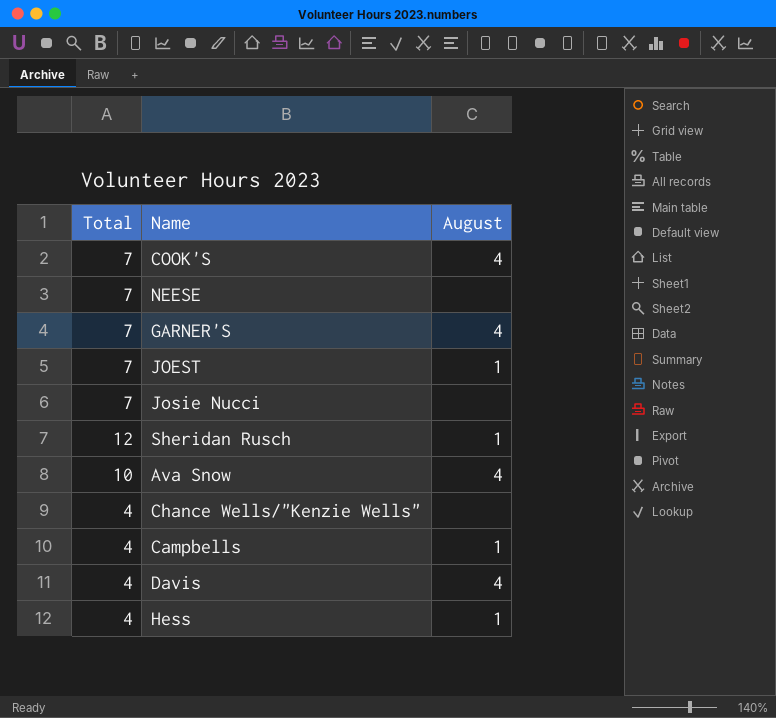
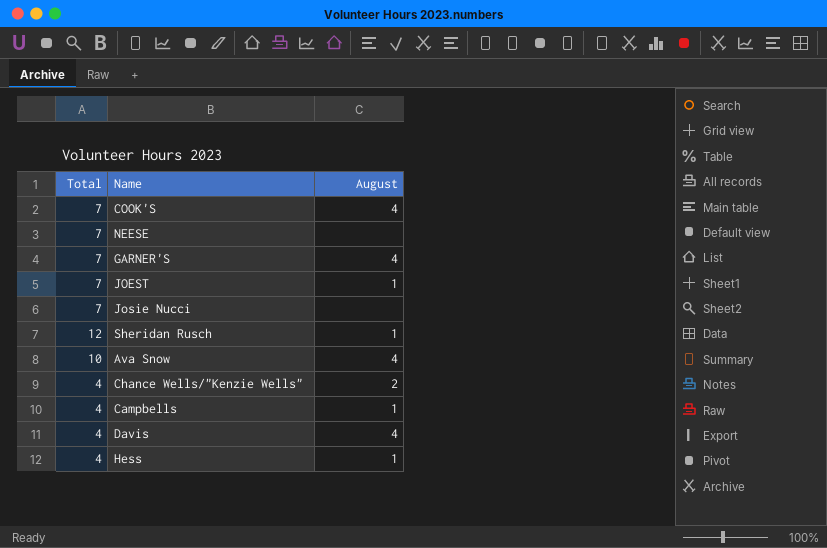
Chance Wells/"Kenzie Wells" | August: none -> 2

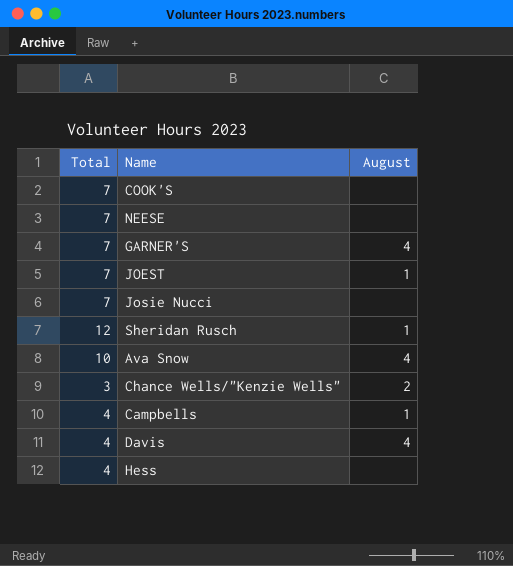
COOK'S | August: 4 -> none
Chance Wells/"Kenzie Wells" | Total: 4 -> 3
Hess | August: 1 -> none

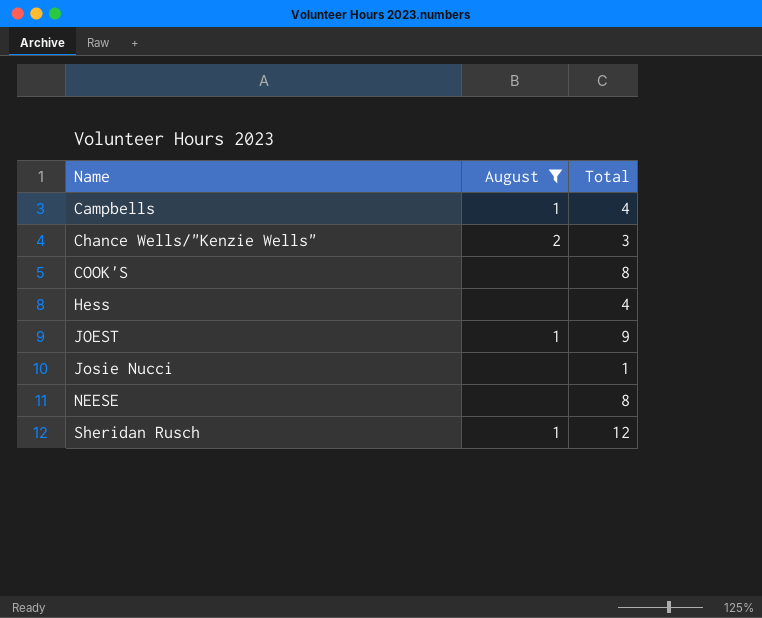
filter: none -> August != 4
row order: none -> Name ascending
column Total | position: 1 -> 3
COOK'S | Total: 7 -> 8
JOEST | Total: 7 -> 9
Josie Nucci | Total: 7 -> 1
NEESE | Total: 7 -> 8

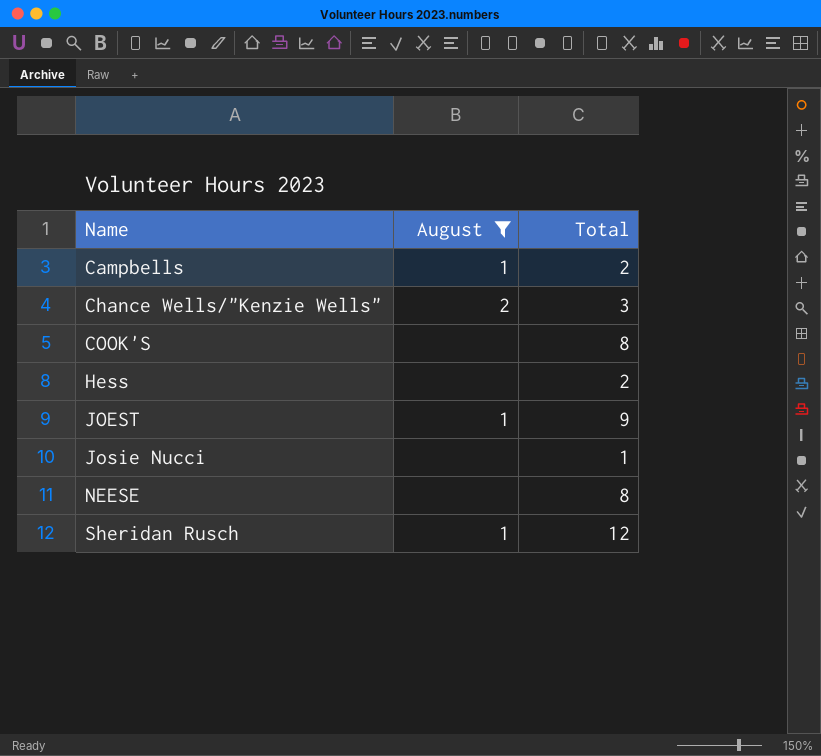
Campbells | Total: 4 -> 2
Hess | Total: 4 -> 2

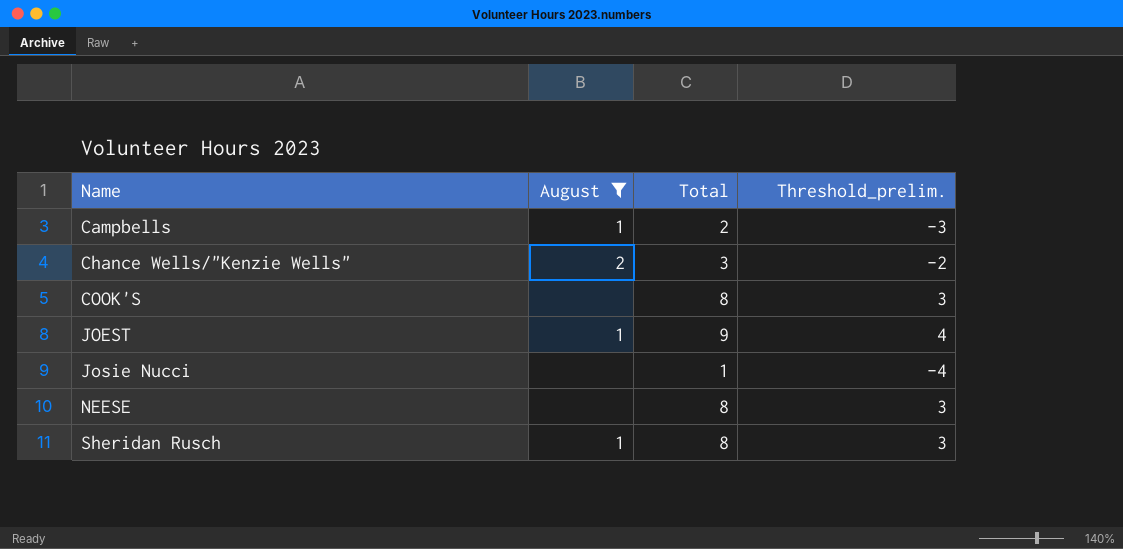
column Threshold_prelim. | formula: none -> [Total] - 5
row Hess: none | 2 -> none
Sheridan Rusch | Total: 12 -> 8

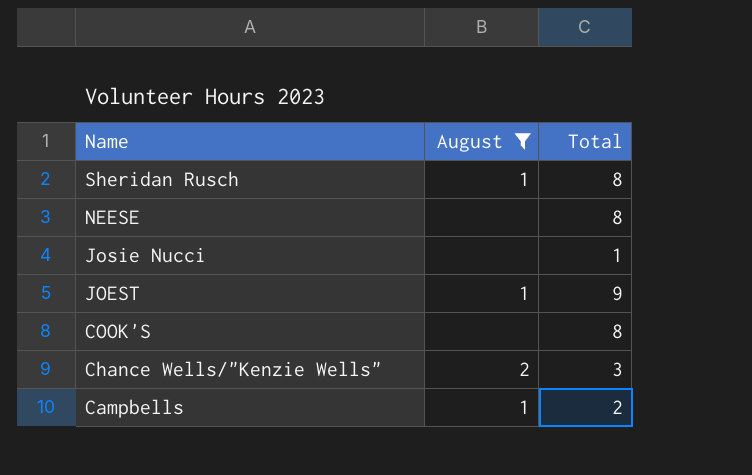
row order: Name ascending -> Name descending
column Threshold_prelim. | formula: [Total] - 5 -> none

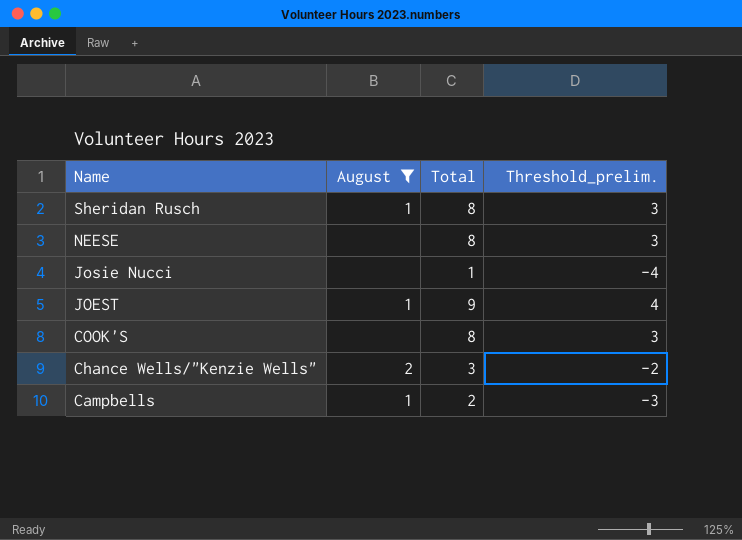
column Threshold_prelim. | formula: none -> [Total] - 5

